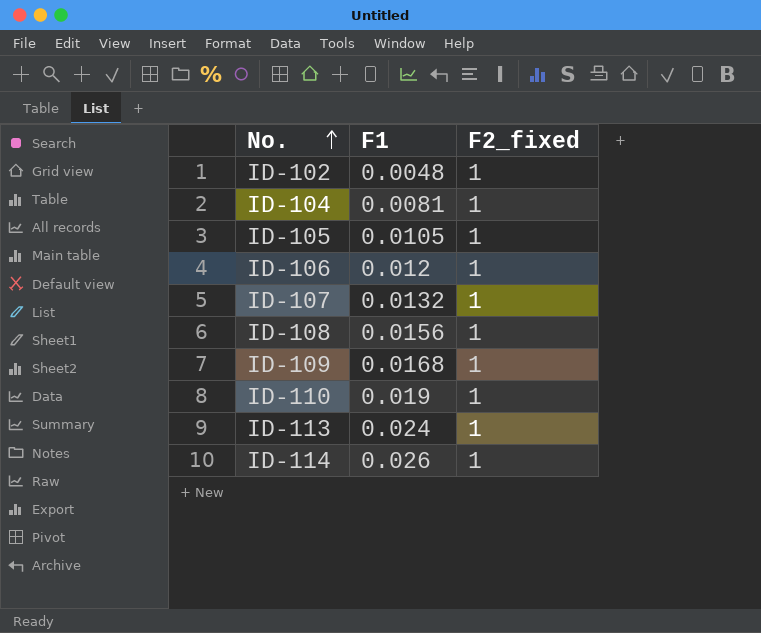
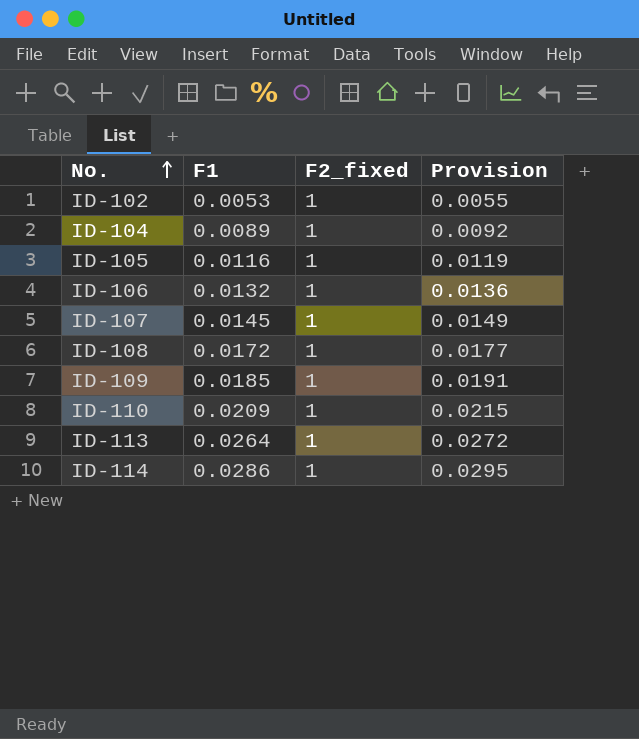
column Provision | formula: none -> [F1] * 1.03
ID-102 | F1: 0.0048 -> 0.0053
ID-104 | F1: 0.0081 -> 0.0089
ID-105 | F1: 0.0105 -> 0.0116
ID-106 | F1: 0.012 -> 0.0132
ID-107 | F1: 0.0132 -> 0.0145
ID-108 | F1: 0.0156 -> 0.0172
ID-109 | F1: 0.0168 -> 0.0185
ID-110 | F1: 0.019 -> 0.0209
ID-113 | F1: 0.024 -> 0.0264
ID-114 | F1: 0.026 -> 0.0286

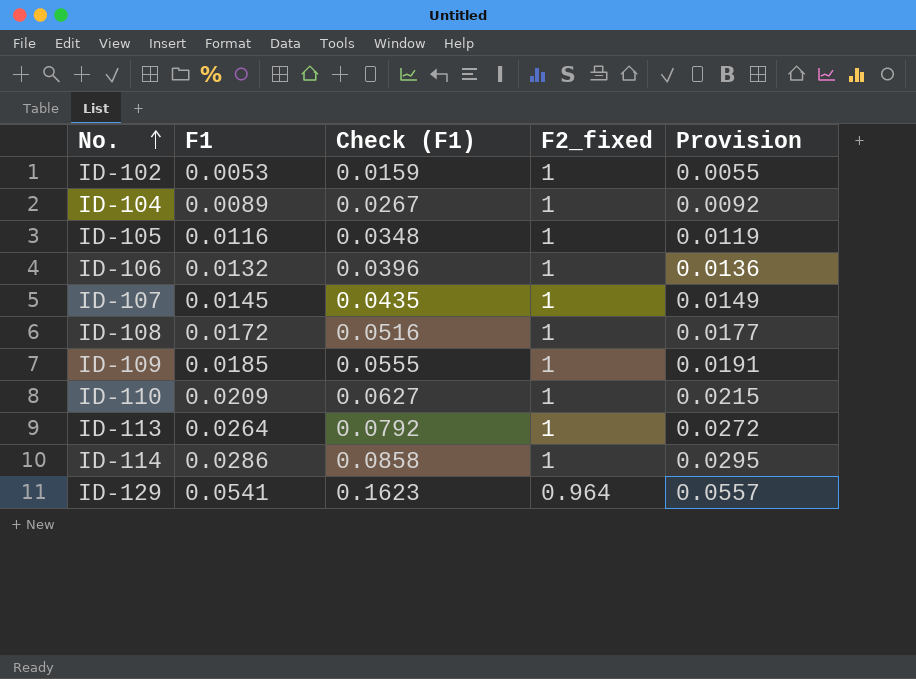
column Check (F1) | formula: none -> [F1] * 3
row ID-129: none -> 0.0541 | 0.1623 | 0.964 | 0.0557

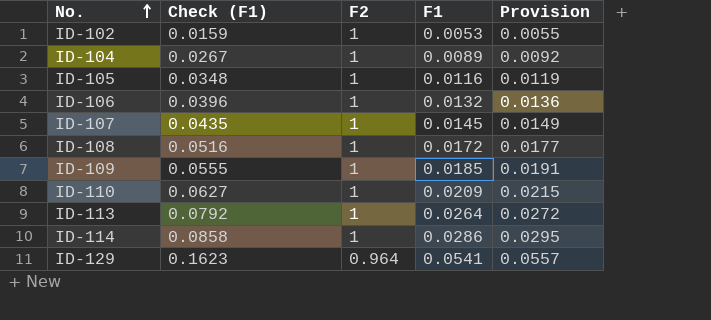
column name: F2_fixed -> F2
column F1 | position: 2 -> 4

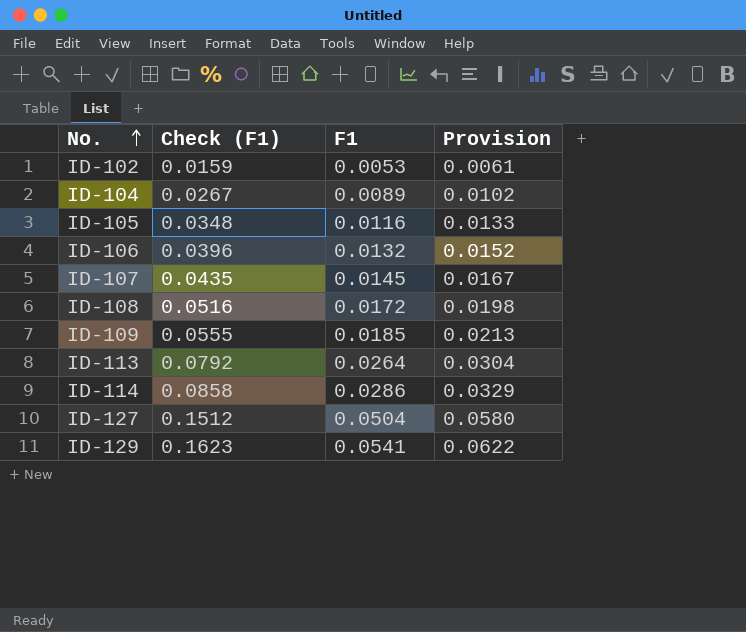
column F2 | position: 3 -> none
column Provision | formula: [F1] * 1.03 -> [F1] * 1.15
row ID-110: 0.0627 | 1 | 0.0209 | 0.0215 -> none
row ID-127: none -> 0.1512 | 0.0504 | 0.0580

